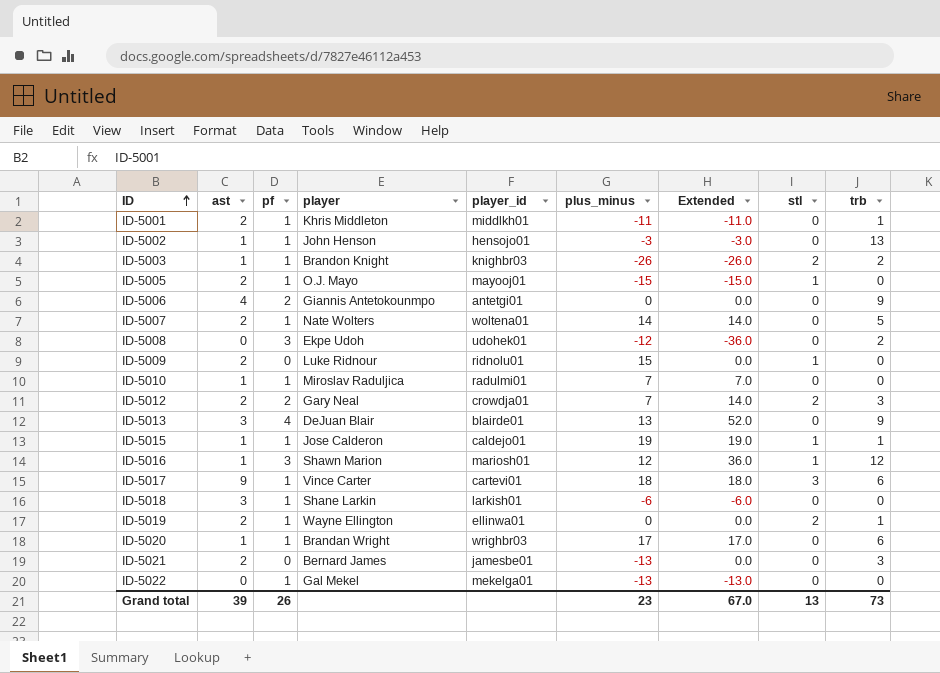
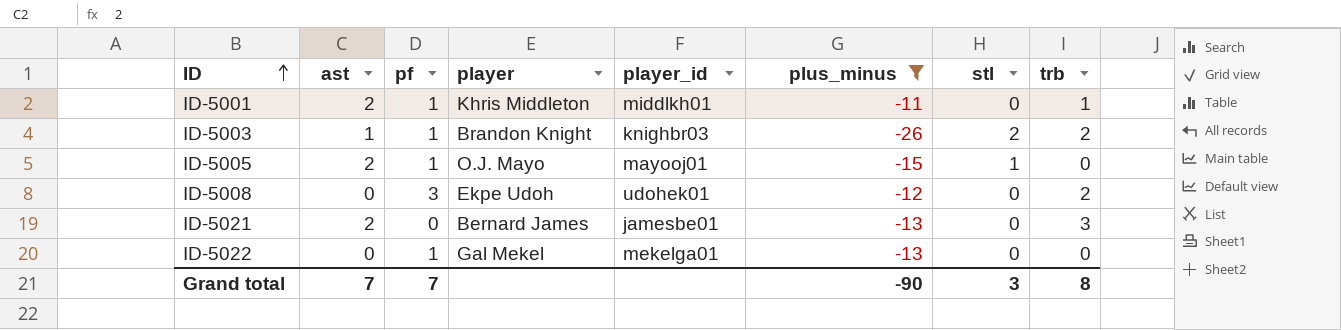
filter: none -> plus_minus <= -11
column Extended | formula: [pf] * [plus_minus] -> none
Grand total | ast: 39 -> 7
Grand total | pf: 26 -> 7
Grand total | plus_minus: 23 -> -90
Grand total | stl: 13 -> 3
Grand total | trb: 73 -> 8

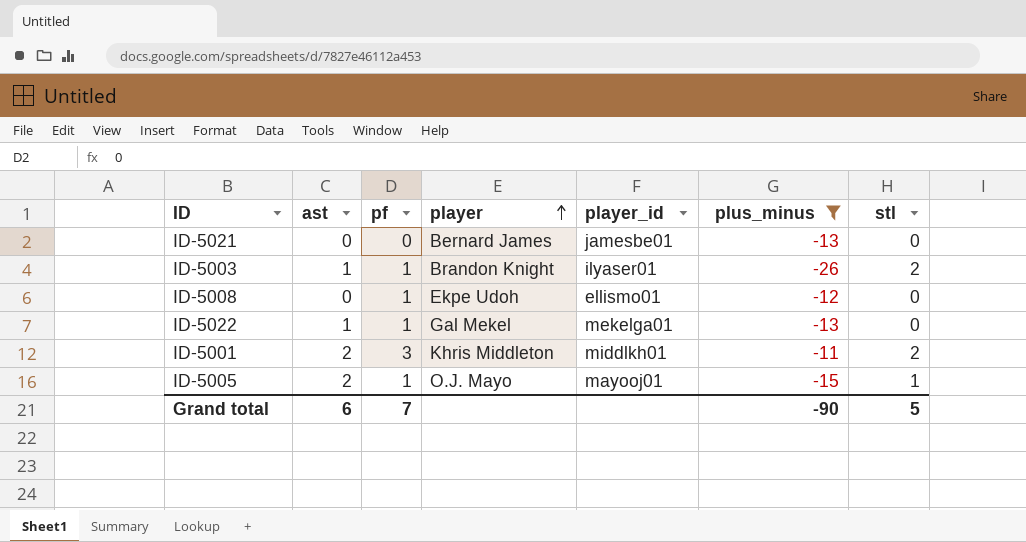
row order: ID ascending -> player ascending
column trb | position: 8 -> none
ID-5021 | ast: 2 -> 0
ID-5003 | player_id: knighbr03 -> ilyaser01
ID-5008 | pf: 3 -> 1
ID-5008 | player_id: udohek01 -> ellismo01
ID-5022 | ast: 0 -> 1
ID-5001 | pf: 1 -> 3
ID-5001 | stl: 0 -> 2
Grand total | ast: 7 -> 6
Grand total | stl: 3 -> 5

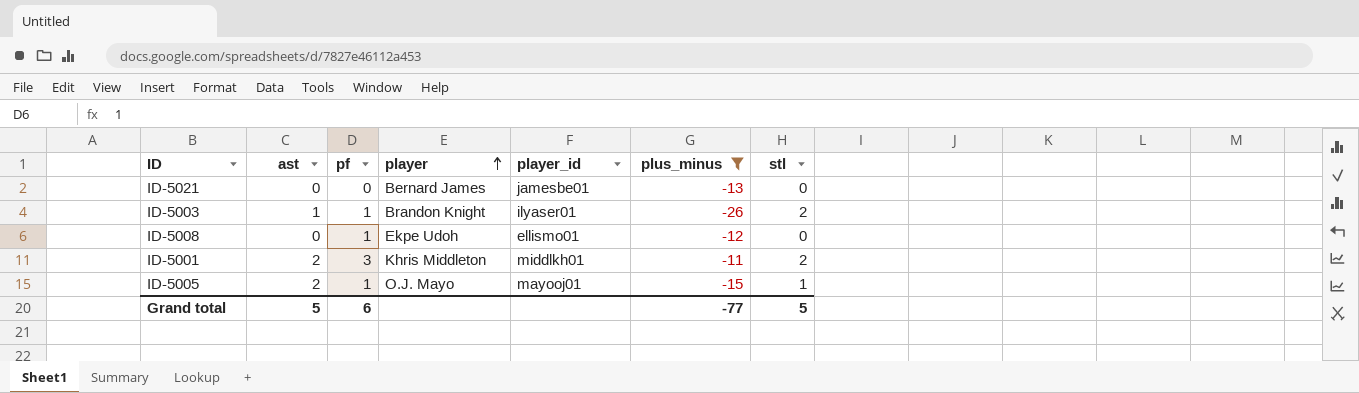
row ID-5022: 1 | 1 | Gal Mekel | mekelga01 | -13 | 0 -> none
Grand total | ast: 6 -> 5
Grand total | pf: 7 -> 6
Grand total | plus_minus: -90 -> -77

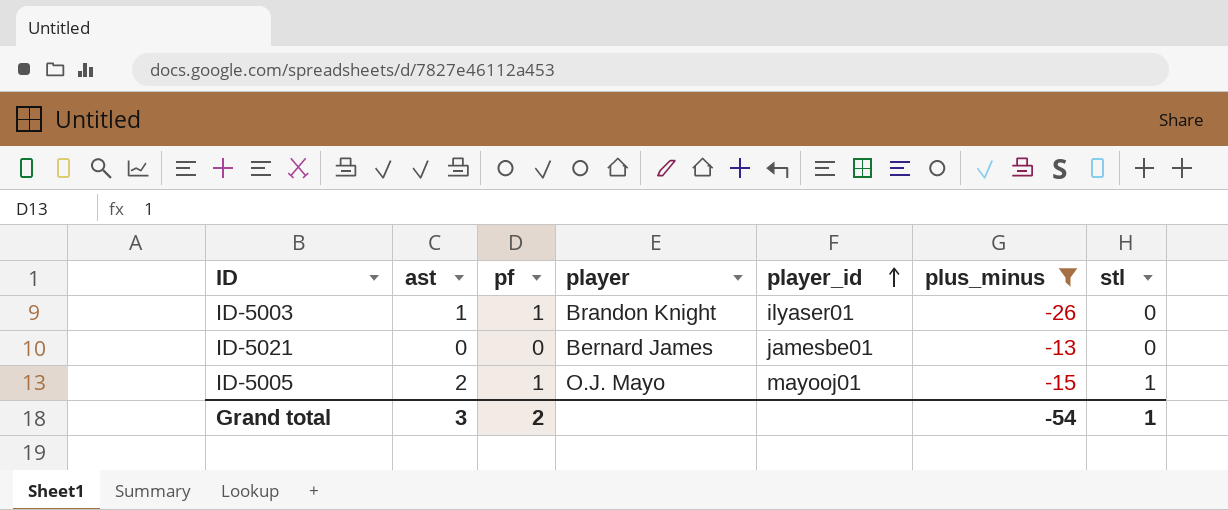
row order: player ascending -> player_id ascending
row ID-5008: 0 | 1 | Ekpe Udoh | ellismo01 | -12 | 0 -> none
row ID-5001: 2 | 3 | Khris Middleton | middlkh01 | -11 | 2 -> none
ID-5003 | stl: 2 -> 0
Grand total | ast: 5 -> 3
Grand total | pf: 6 -> 2
Grand total | plus_minus: -77 -> -54
Grand total | stl: 5 -> 1

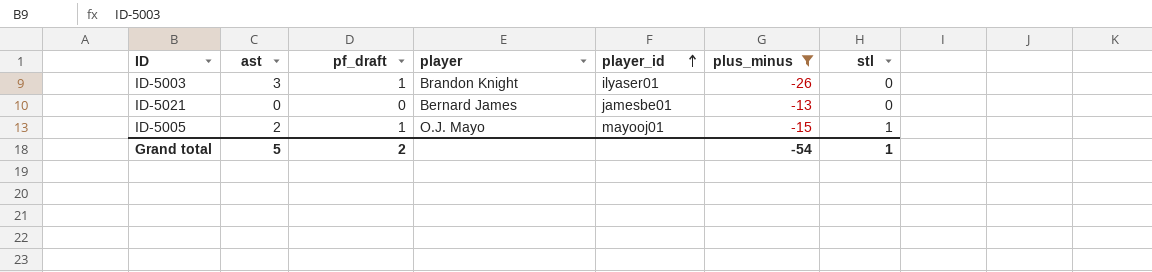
column name: pf -> pf_draft
ID-5003 | ast: 1 -> 3
Grand total | ast: 3 -> 5

